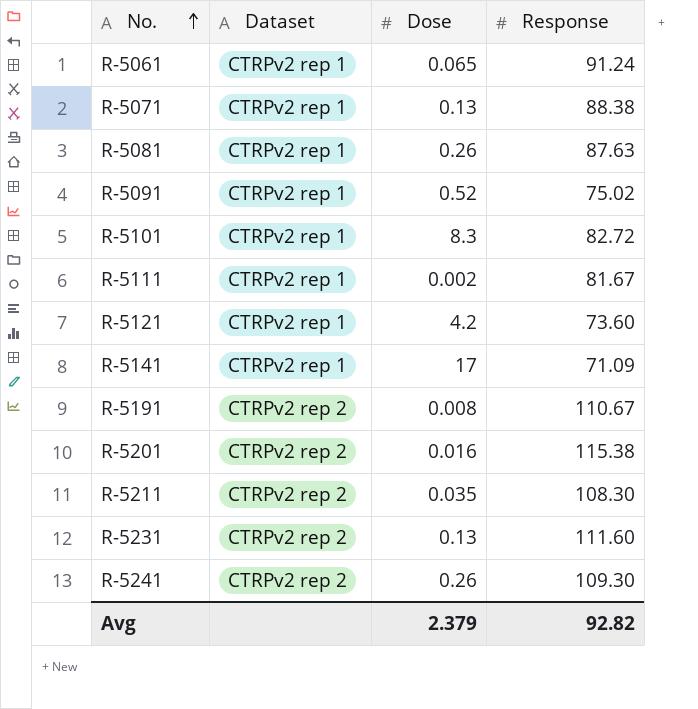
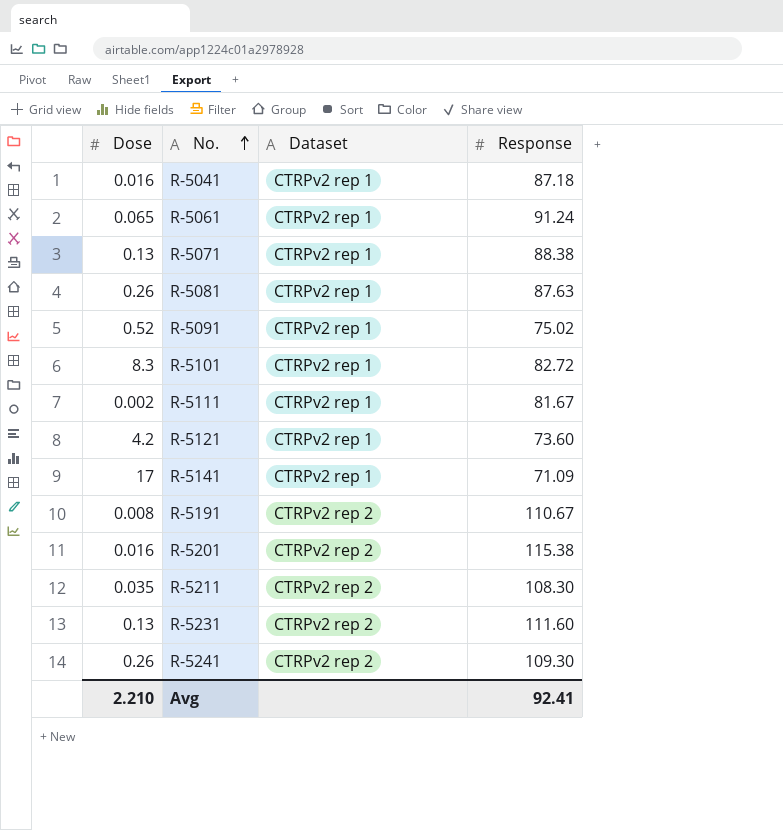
column Dose | position: 3 -> 1
row R-5041: none -> 0.016 | CTRPv2 rep 1 | 87.18
Avg | Dose: 2.379 -> 2.210
Avg | Response: 92.82 -> 92.41

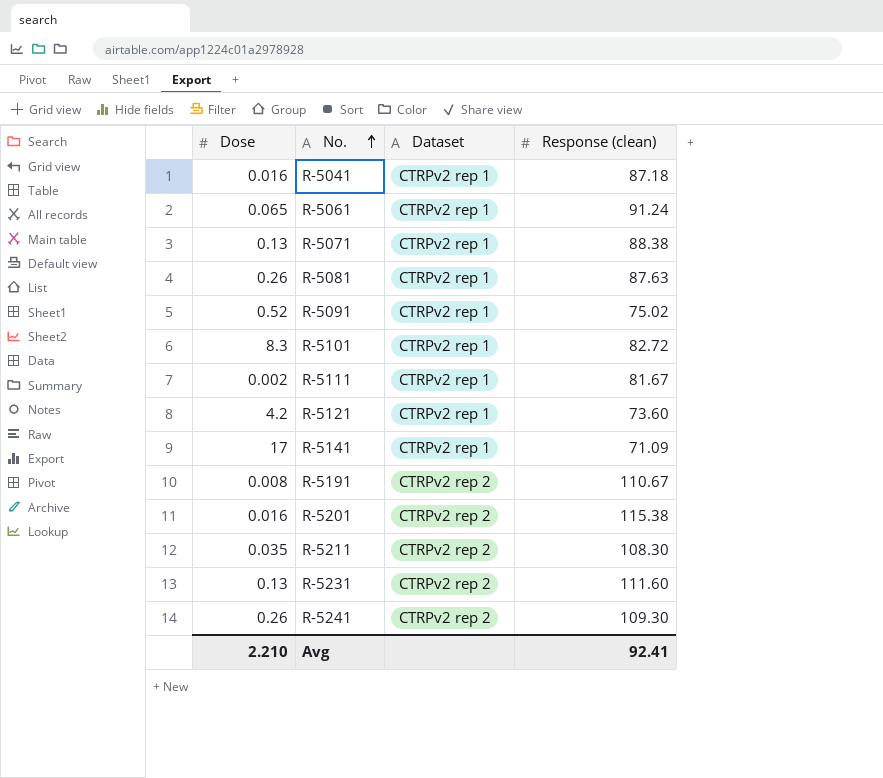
column name: Response -> Response (clean)

